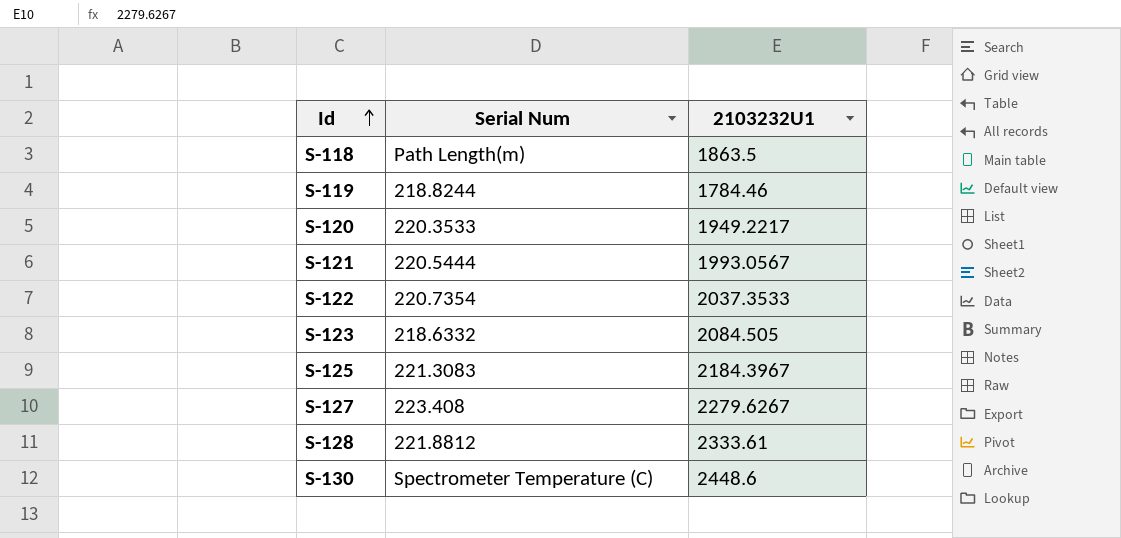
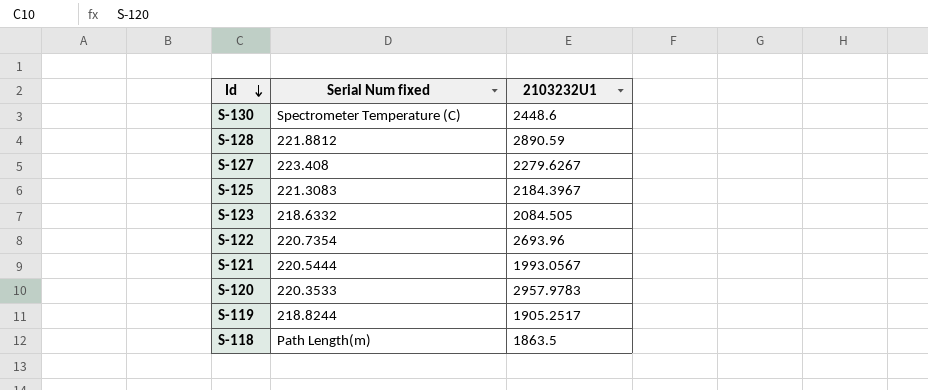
row order: Id ascending -> Id descending
column name: Serial Num -> Serial Num fixed
S-128 | 2103232U1: 2333.61 -> 2890.59
S-122 | 2103232U1: 2037.3533 -> 2693.96
S-120 | 2103232U1: 1949.2217 -> 2957.9783
S-119 | 2103232U1: 1784.46 -> 1905.2517

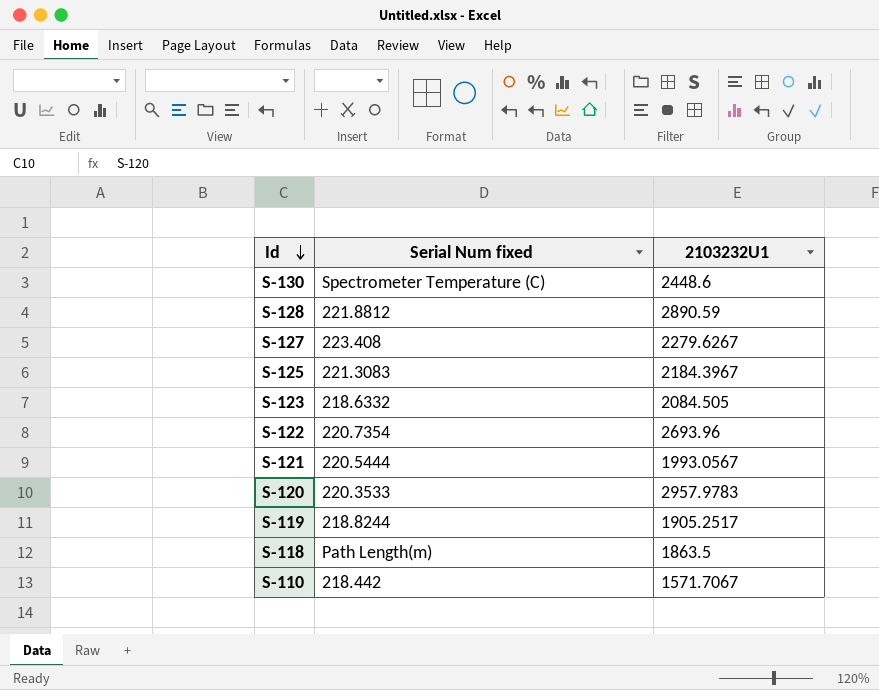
row S-110: none -> 218.442 | 1571.7067

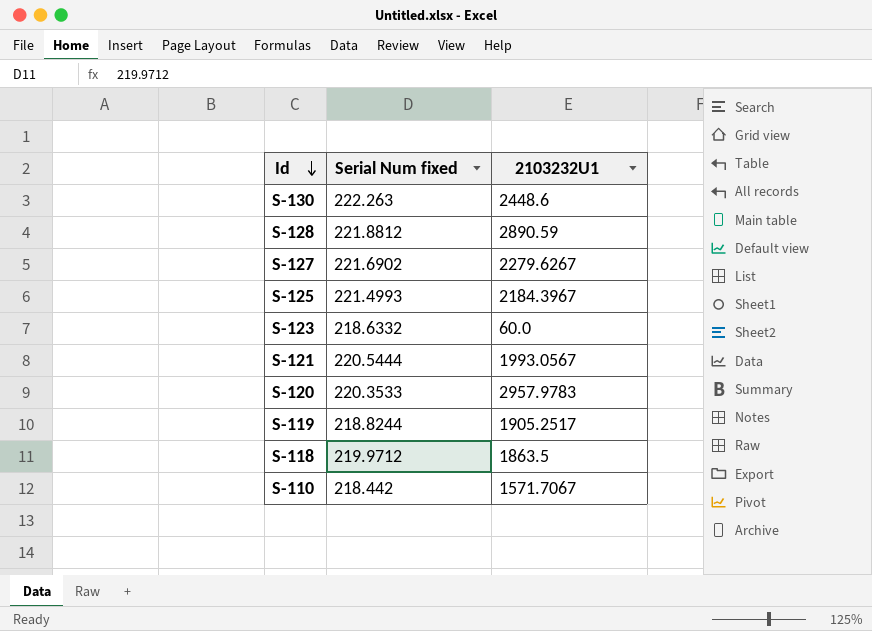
row S-122: 220.7354 | 2693.96 -> none
S-130 | Serial Num fixed: Spectrometer Temperature (C) -> 222.263
S-127 | Serial Num fixed: 223.408 -> 221.6902
S-125 | Serial Num fixed: 221.3083 -> 221.4993
S-123 | 2103232U1: 2084.505 -> 60.0
S-118 | Serial Num fixed: Path Length(m) -> 219.9712

